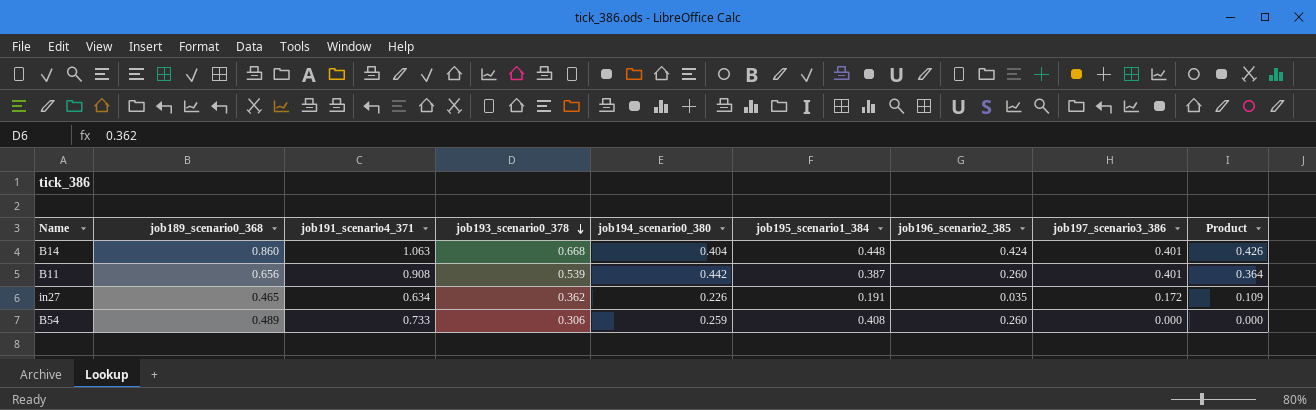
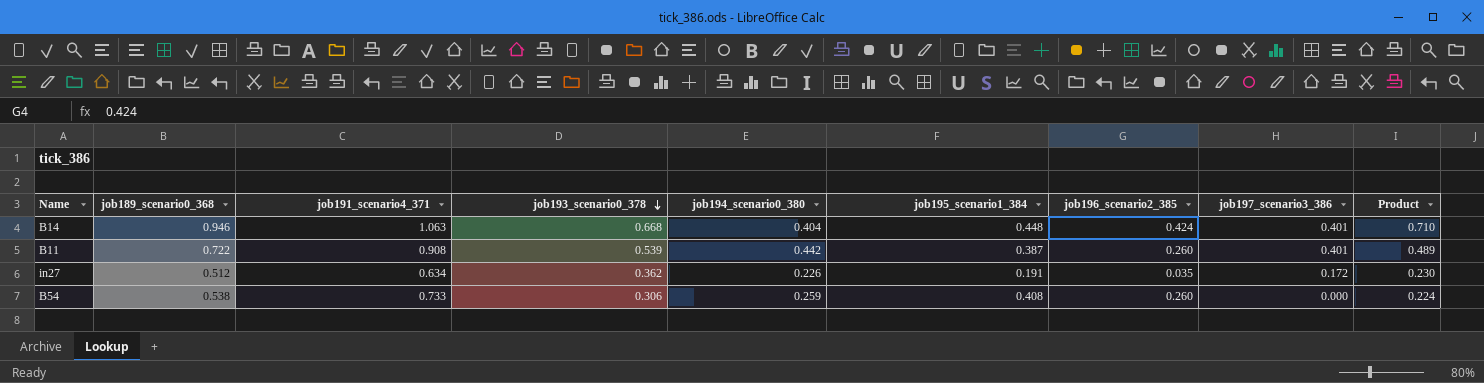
column Product | formula: [job191_scenario4_371] * [job197_scenario3_386] -> [job191_scenario4_371] * [job193_scenario0_378]
B14 | job189_scenario0_368: 0.860 -> 0.946
B11 | job189_scenario0_368: 0.656 -> 0.722
in27 | job189_scenario0_368: 0.465 -> 0.512
B54 | job189_scenario0_368: 0.489 -> 0.538

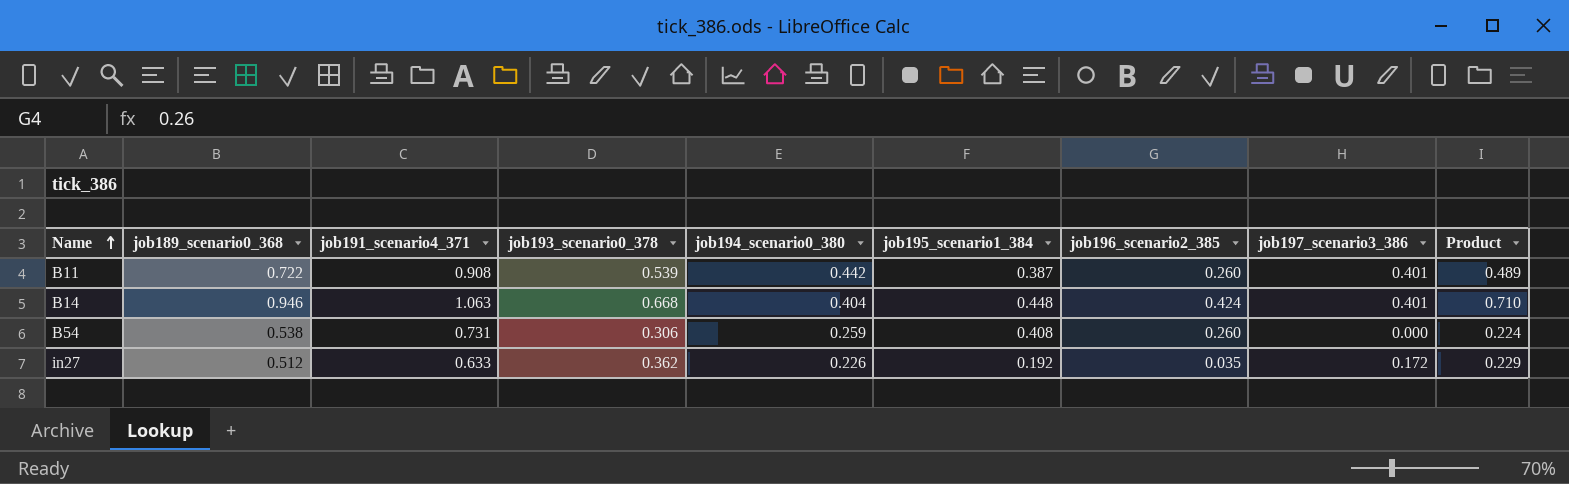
row order: job193_scenario0_378 descending -> Name ascending
B54 | job191_scenario4_371: 0.733 -> 0.731
in27 | job191_scenario4_371: 0.634 -> 0.633
in27 | job195_scenario1_384: 0.191 -> 0.192
in27 | Product: 0.230 -> 0.229

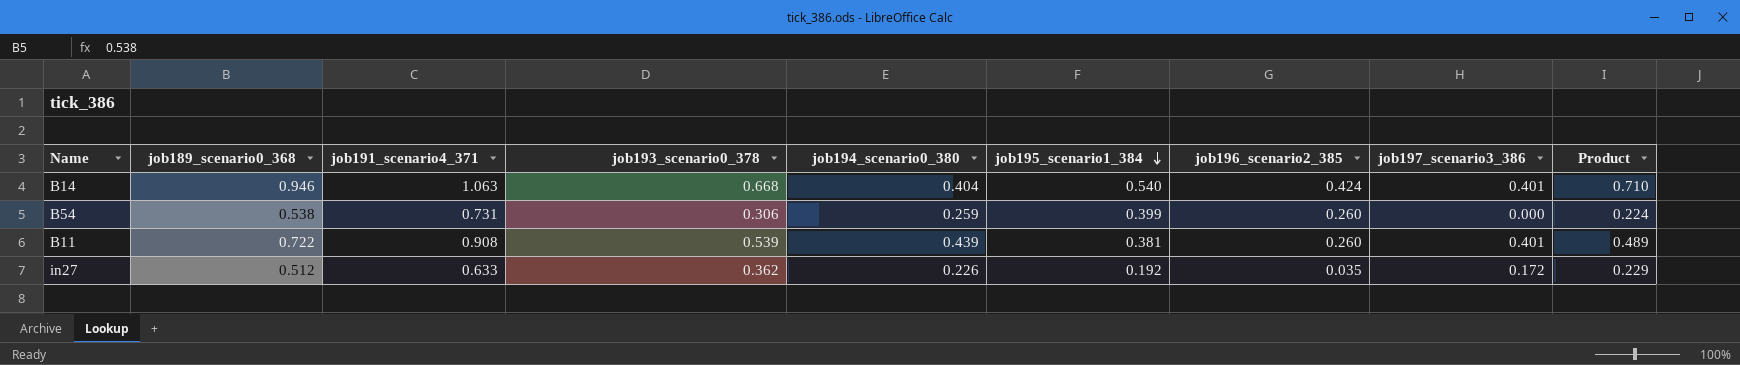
row order: Name ascending -> job195_scenario1_384 descending
B14 | job195_scenario1_384: 0.448 -> 0.540
B54 | job195_scenario1_384: 0.408 -> 0.399
B11 | job194_scenario0_380: 0.442 -> 0.439
B11 | job195_scenario1_384: 0.387 -> 0.381

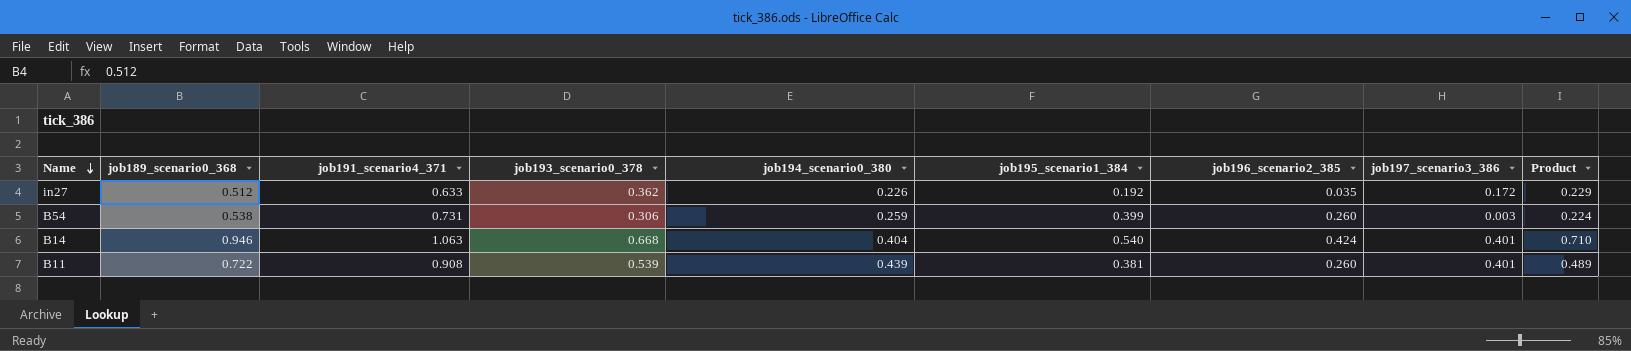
row order: job195_scenario1_384 descending -> Name descending
B54 | job197_scenario3_386: 0.000 -> 0.003

